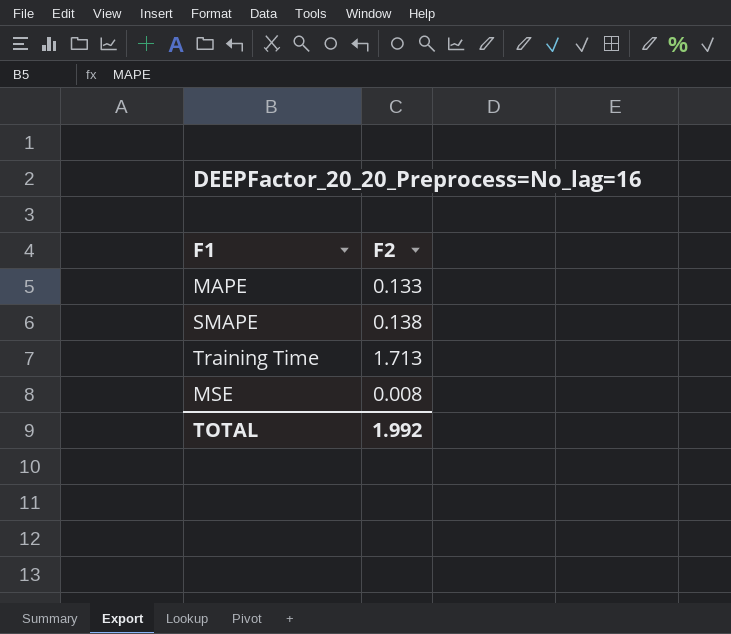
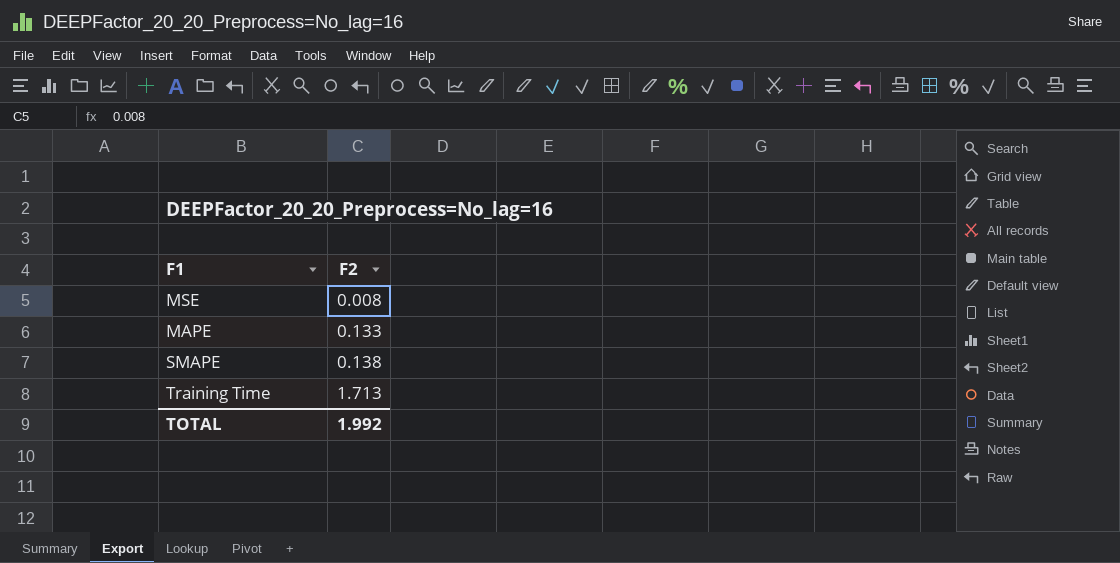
row order: none -> F2 ascending

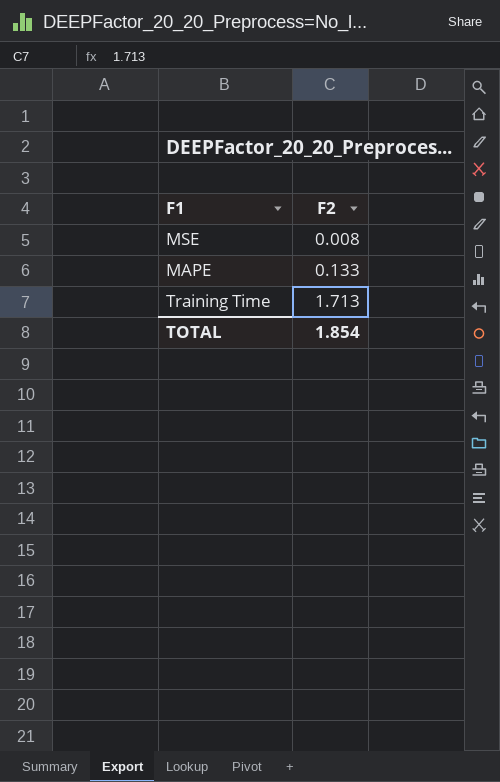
row SMAPE: 0.138 -> none
TOTAL | F2: 1.992 -> 1.854

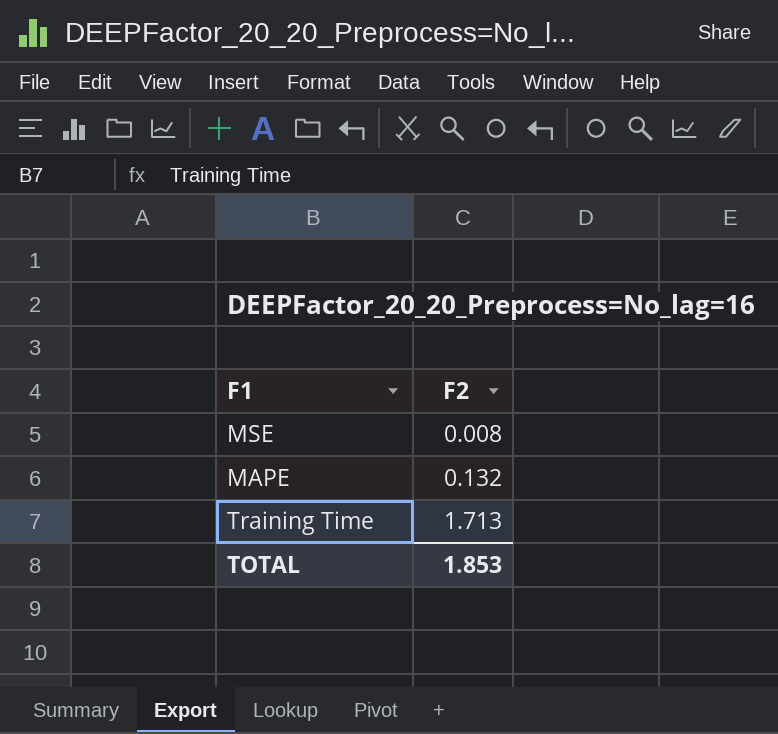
MAPE | F2: 0.133 -> 0.132
TOTAL | F2: 1.854 -> 1.853

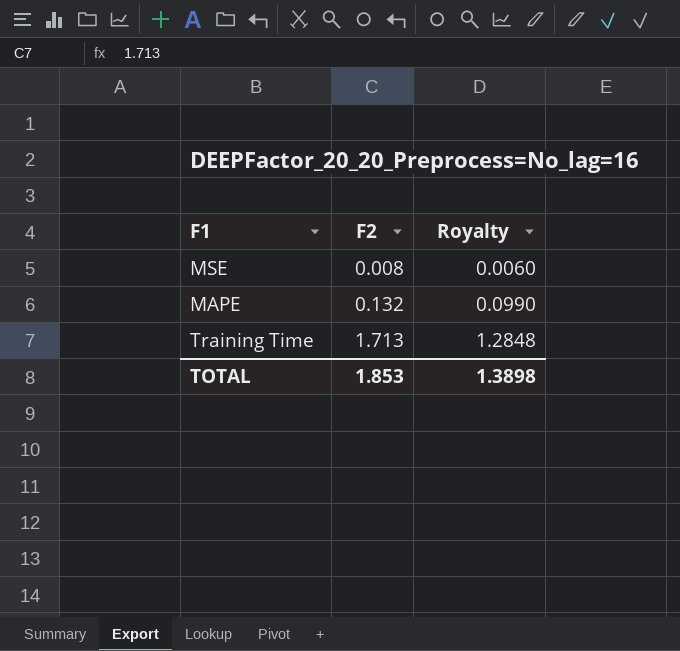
column Royalty | formula: none -> [F2] * 0.75

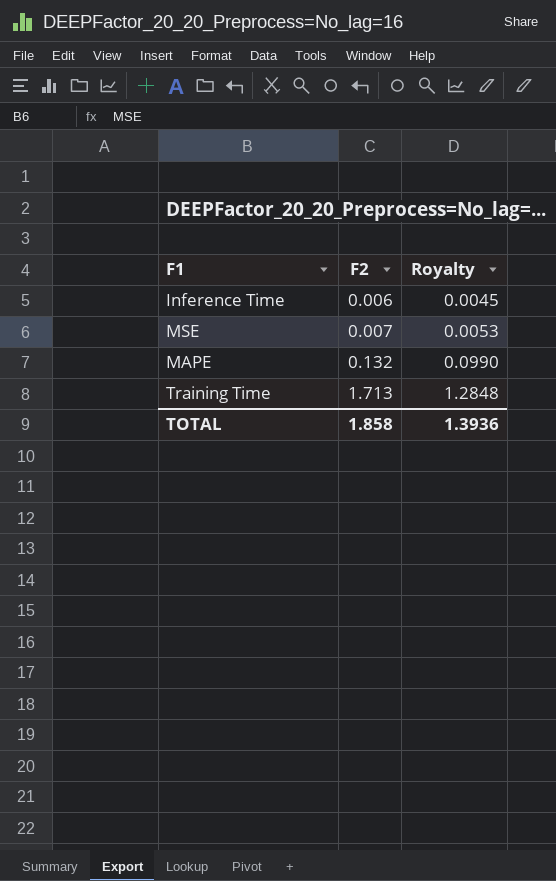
row Inference Time: none -> 0.006 | 0.0045
MSE | F2: 0.008 -> 0.007
MSE | Royalty: 0.0060 -> 0.0053
TOTAL | F2: 1.853 -> 1.858
TOTAL | Royalty: 1.3898 -> 1.3936

